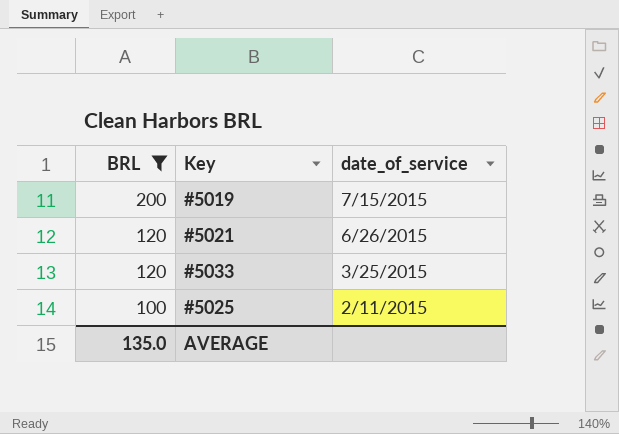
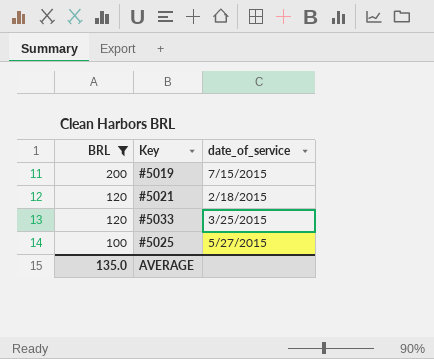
#5021 | date_of_service: 6/26/2015 -> 2/18/2015
#5025 | date_of_service: 2/11/2015 -> 5/27/2015

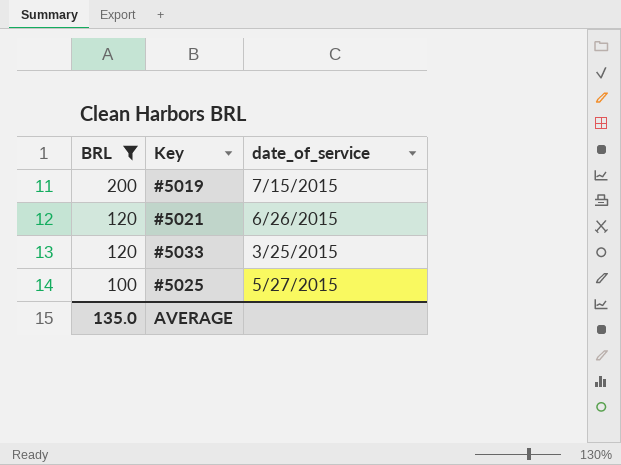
#5021 | date_of_service: 2/18/2015 -> 6/26/2015

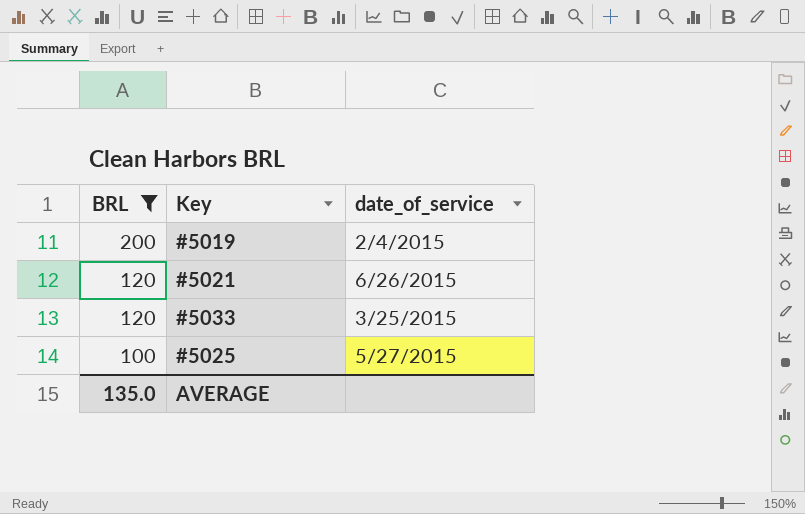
#5019 | date_of_service: 7/15/2015 -> 2/4/2015

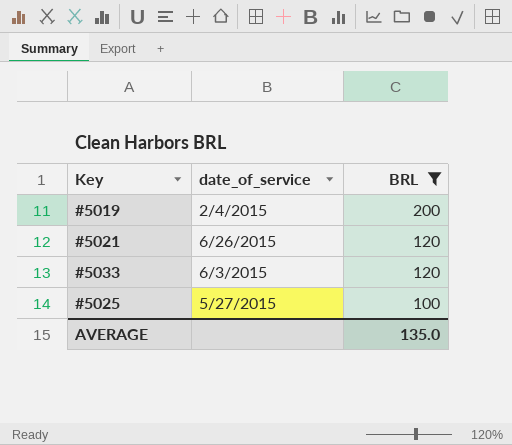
column BRL | position: 1 -> 3
#5033 | date_of_service: 3/25/2015 -> 6/3/2015

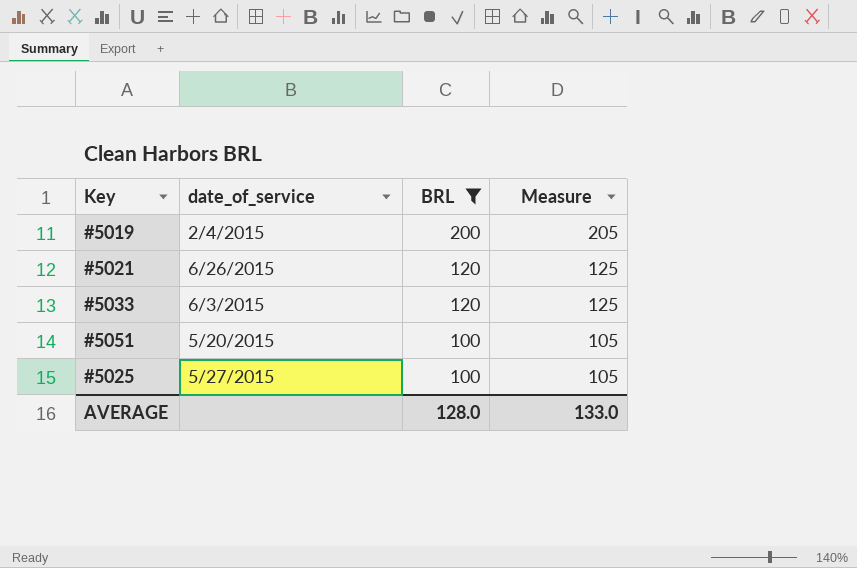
column Measure | formula: none -> [BRL] + 5
row #5051: none -> 5/20/2015 | 100 | 105
AVERAGE | BRL: 135.0 -> 128.0

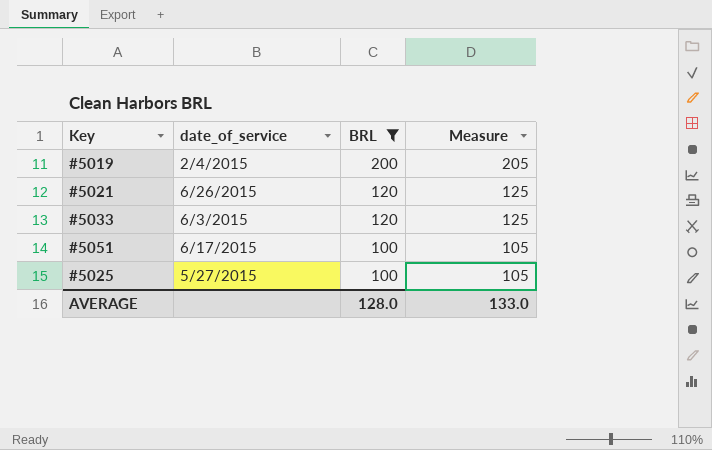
#5051 | date_of_service: 5/20/2015 -> 6/17/2015

